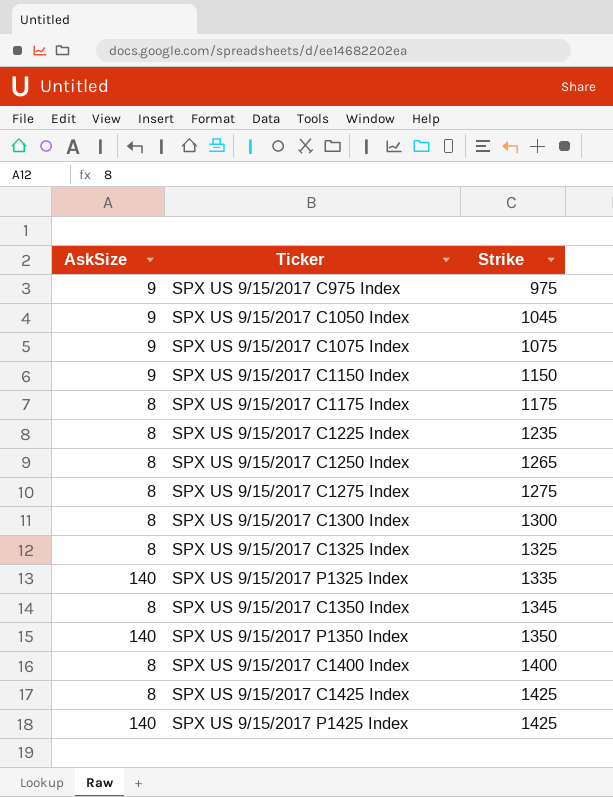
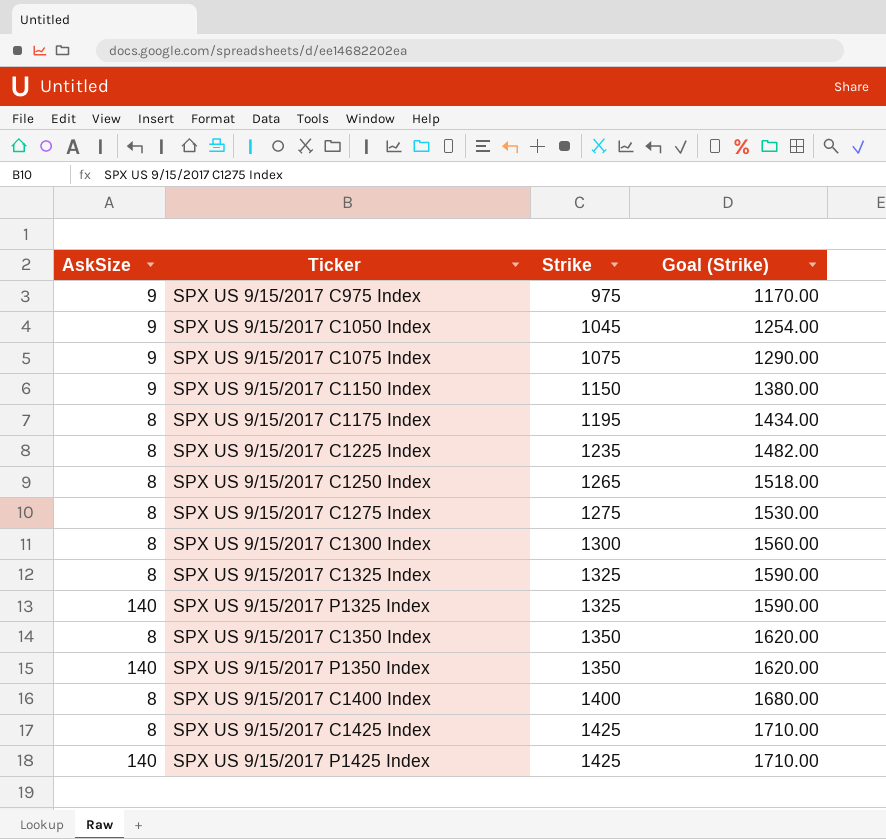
column Goal (Strike) | formula: none -> [Strike] * 1.2
SPX US 9/15/2017 C1175 Index | Strike: 1175 -> 1195
SPX US 9/15/2017 P1325 Index | Strike: 1335 -> 1325
SPX US 9/15/2017 C1350 Index | Strike: 1345 -> 1350

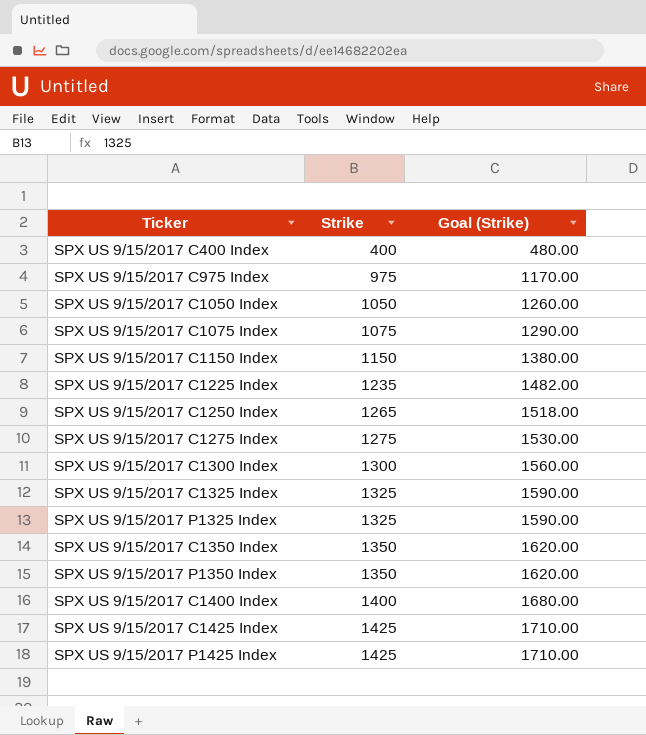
column AskSize | position: 1 -> none
row SPX US 9/15/2017 C1175 Index: 8 | 1195 | 1434.00 -> none
row SPX US 9/15/2017 C400 Index: none -> 400 | 480.00
SPX US 9/15/2017 C1050 Index | Strike: 1045 -> 1050
SPX US 9/15/2017 C1050 Index | Goal (Strike): 1254.00 -> 1260.00

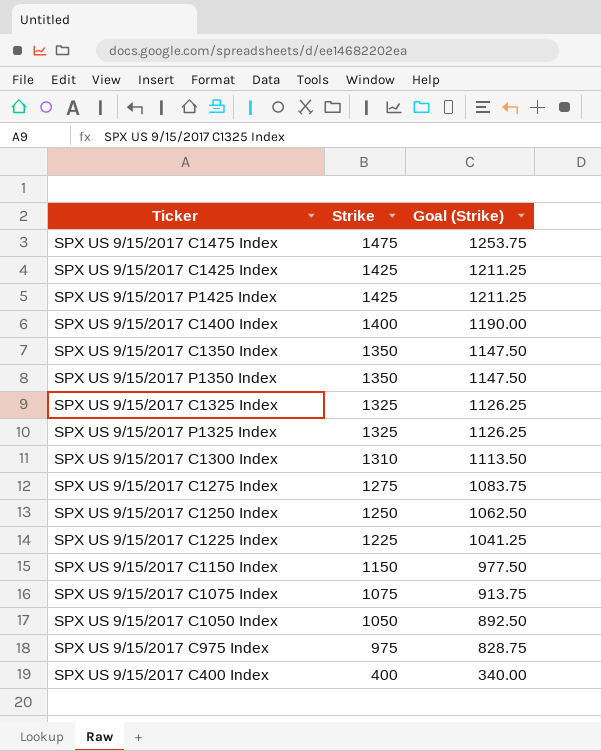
row order: Strike ascending -> Strike descending
column Goal (Strike) | formula: [Strike] * 1.2 -> [Strike] * 0.85
row SPX US 9/15/2017 C1475 Index: none -> 1475 | 1253.75
SPX US 9/15/2017 C1300 Index | Strike: 1300 -> 1310
SPX US 9/15/2017 C1250 Index | Strike: 1265 -> 1250
SPX US 9/15/2017 C1225 Index | Strike: 1235 -> 1225

